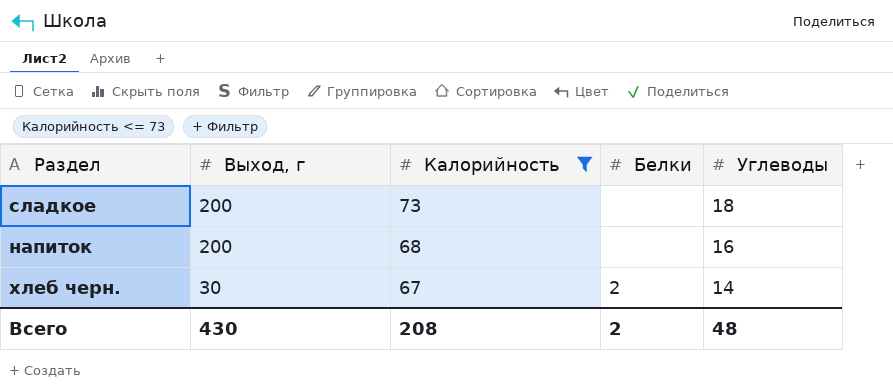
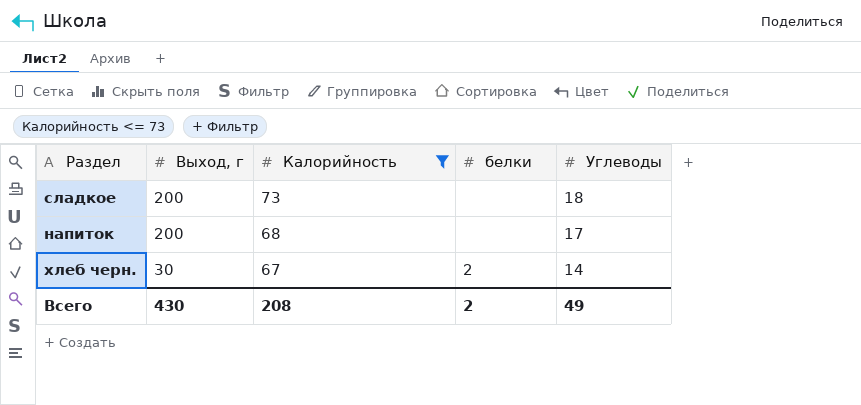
column name: Белки -> белки
напиток | Углеводы: 16 -> 17
Всего | Углеводы: 48 -> 49

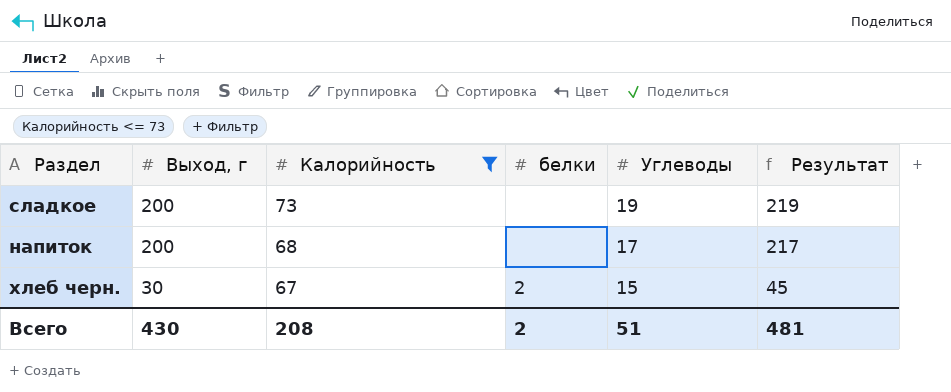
column Результат | formula: none -> [Выход, г] + [Углеводы]
сладкое | Углеводы: 18 -> 19
хлеб черн. | Углеводы: 14 -> 15
Всего | Углеводы: 49 -> 51

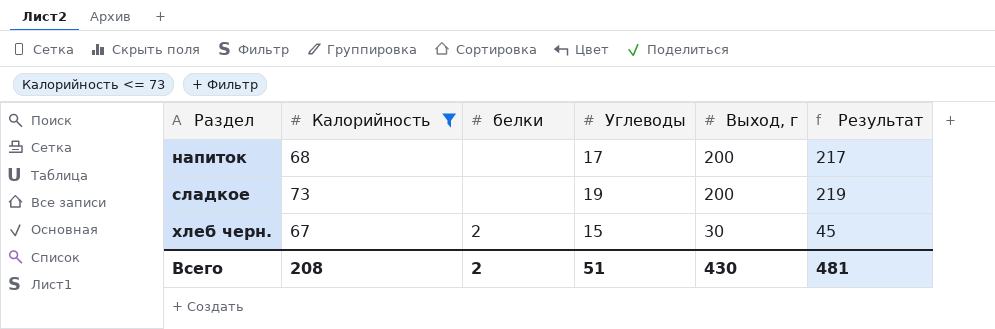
row order: Выход, г descending -> Раздел ascending
column Выход, г | position: 2 -> 5

